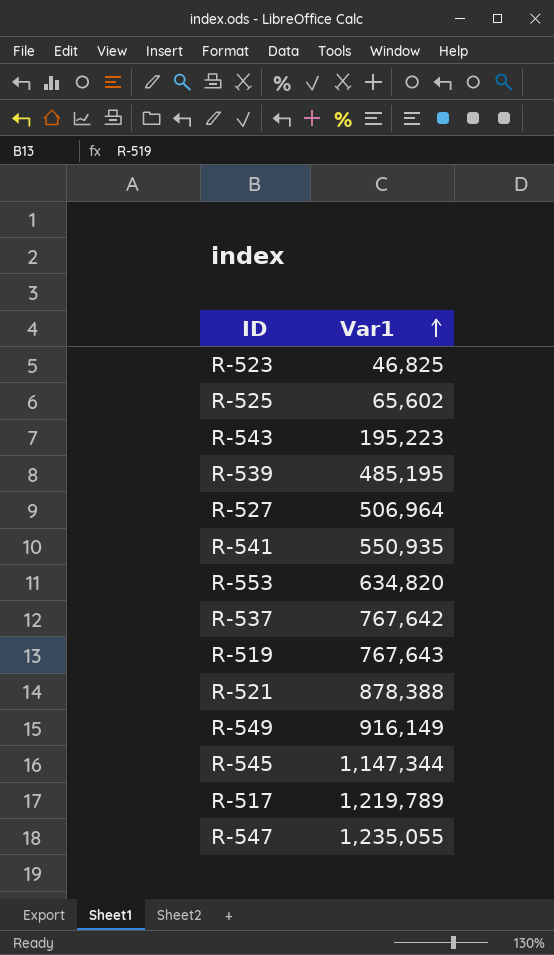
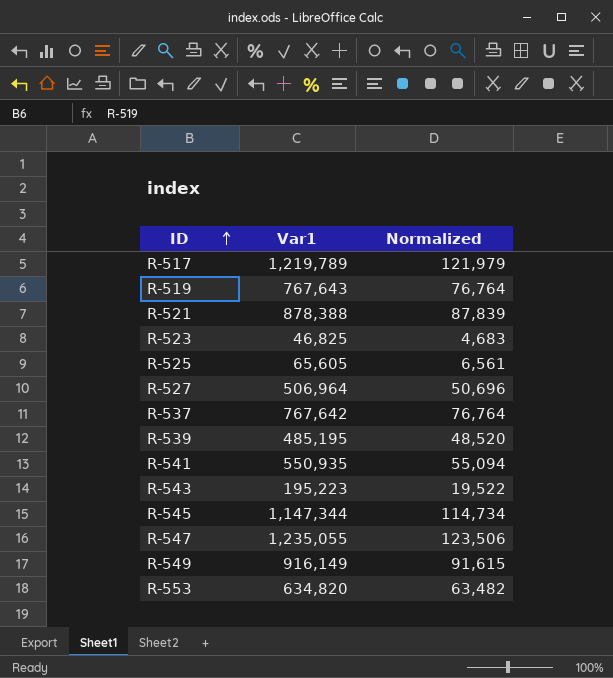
row order: Var1 ascending -> ID ascending
column Normalized | formula: none -> [Var1] * 0.1
R-525 | Var1: 65,602 -> 65,605

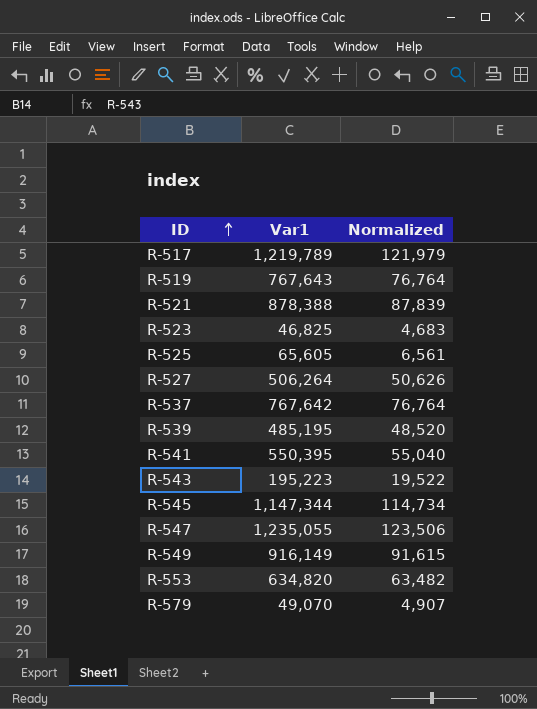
R-527 | Var1: 506,964 -> 506,264
R-527 | Normalized: 50,696 -> 50,626
R-541 | Var1: 550,935 -> 550,395
R-541 | Normalized: 55,094 -> 55,040
row R-579: none -> 49,070 | 4,907

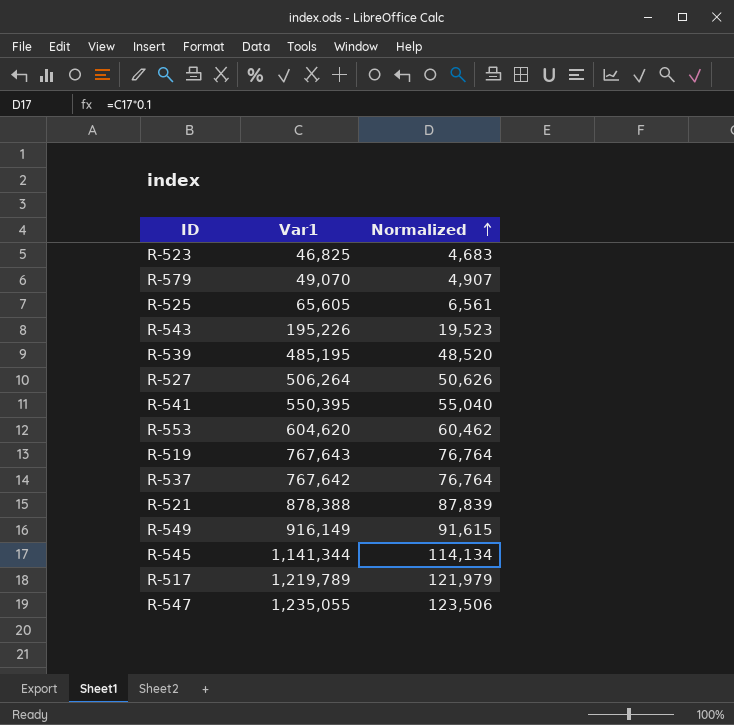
row order: ID ascending -> Normalized ascending
R-543 | Var1: 195,223 -> 195,226
R-543 | Normalized: 19,522 -> 19,523
R-553 | Var1: 634,820 -> 604,620
R-553 | Normalized: 63,482 -> 60,462
R-545 | Var1: 1,147,344 -> 1,141,344
R-545 | Normalized: 114,734 -> 114,134

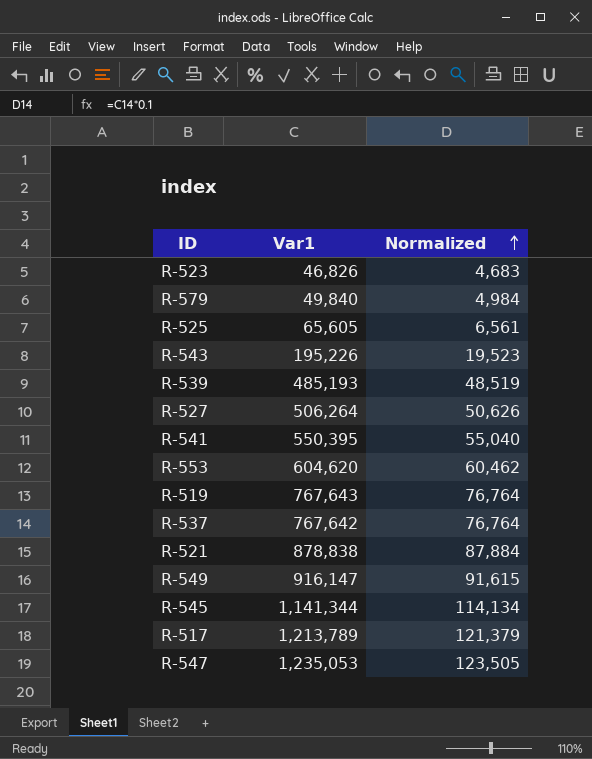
R-523 | Var1: 46,825 -> 46,826
R-579 | Var1: 49,070 -> 49,840
R-579 | Normalized: 4,907 -> 4,984
R-539 | Var1: 485,195 -> 485,193
R-539 | Normalized: 48,520 -> 48,519
R-521 | Var1: 878,388 -> 878,838
R-521 | Normalized: 87,839 -> 87,884
R-549 | Var1: 916,149 -> 916,147
R-517 | Var1: 1,219,789 -> 1,213,789
R-517 | Normalized: 121,979 -> 121,379
R-547 | Var1: 1,235,055 -> 1,235,053
R-547 | Normalized: 123,506 -> 123,505

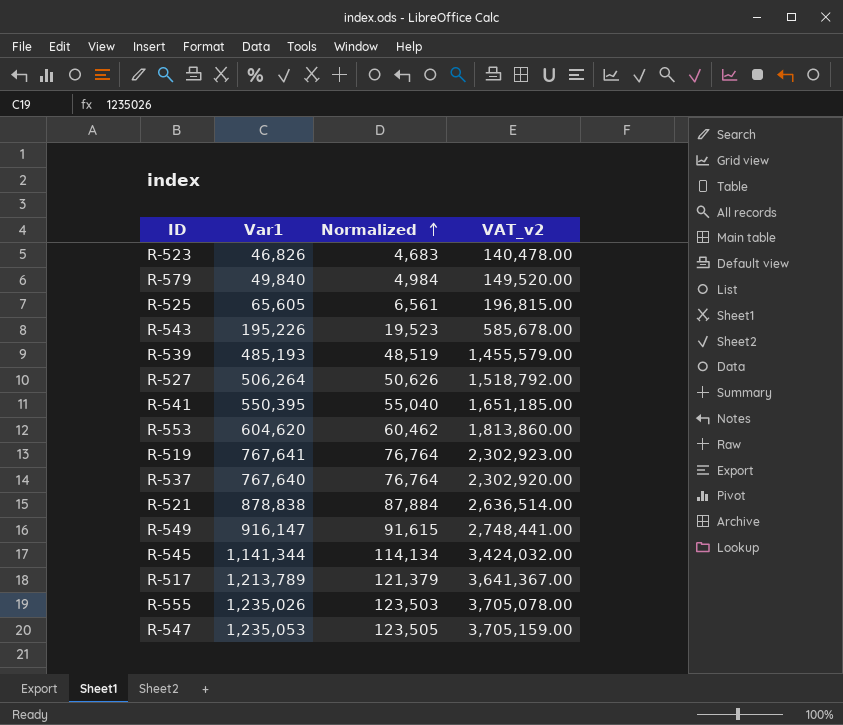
column VAT_v2 | formula: none -> [Var1] * 3
R-519 | Var1: 767,643 -> 767,641
R-537 | Var1: 767,642 -> 767,640
row R-555: none -> 1,235,026 | 123,503 | 3,705,078.00

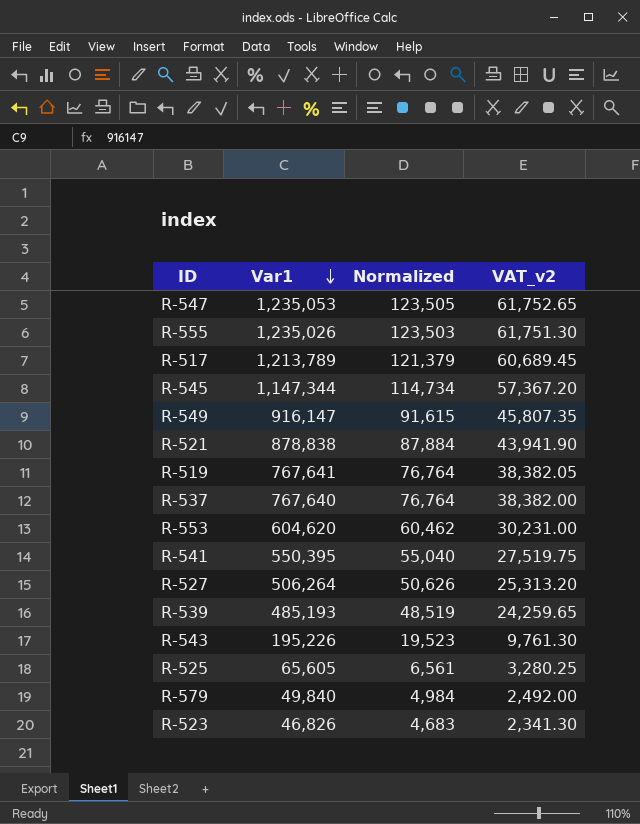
row order: Normalized ascending -> Var1 descending
column VAT_v2 | formula: [Var1] * 3 -> [Var1] * 0.05
R-545 | Var1: 1,141,344 -> 1,147,344
R-545 | Normalized: 114,134 -> 114,734

